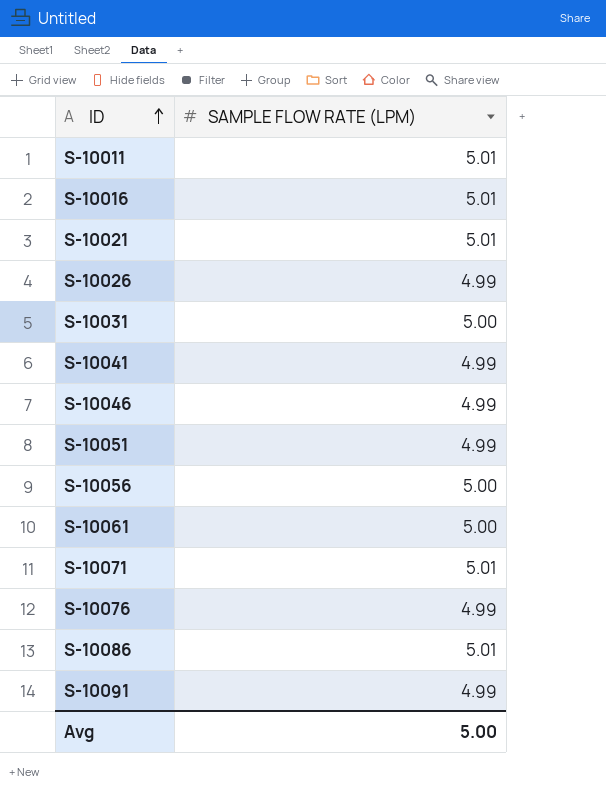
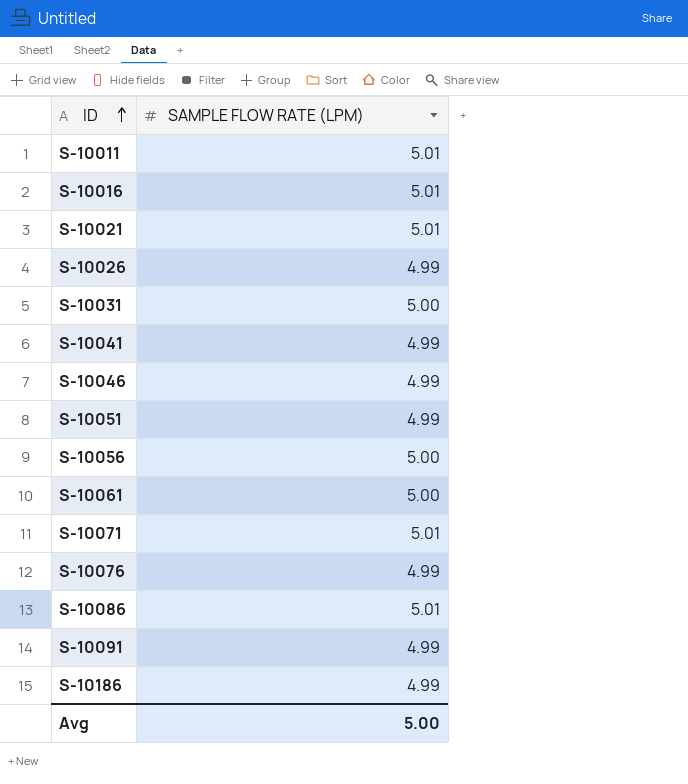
row S-10186: none -> 4.99

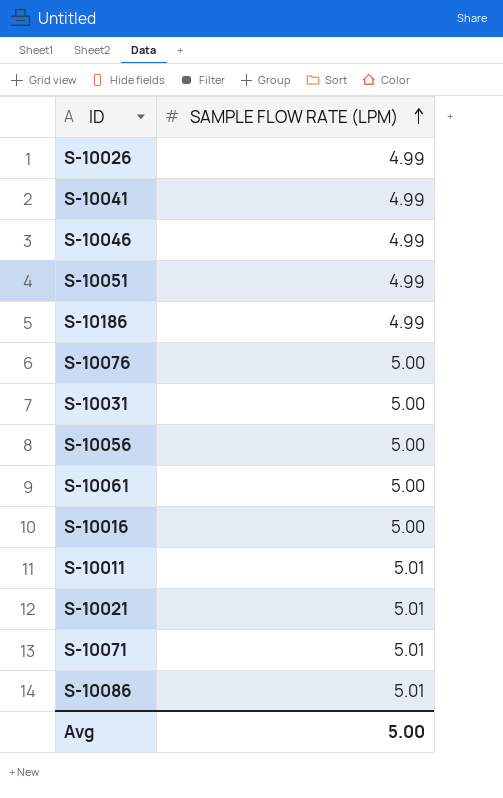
row order: ID ascending -> SAMPLE FLOW RATE (LPM) ascending
row S-10091: 4.99 -> none
S-10076 | SAMPLE FLOW RATE (LPM): 4.99 -> 5.00
S-10016 | SAMPLE FLOW RATE (LPM): 5.01 -> 5.00

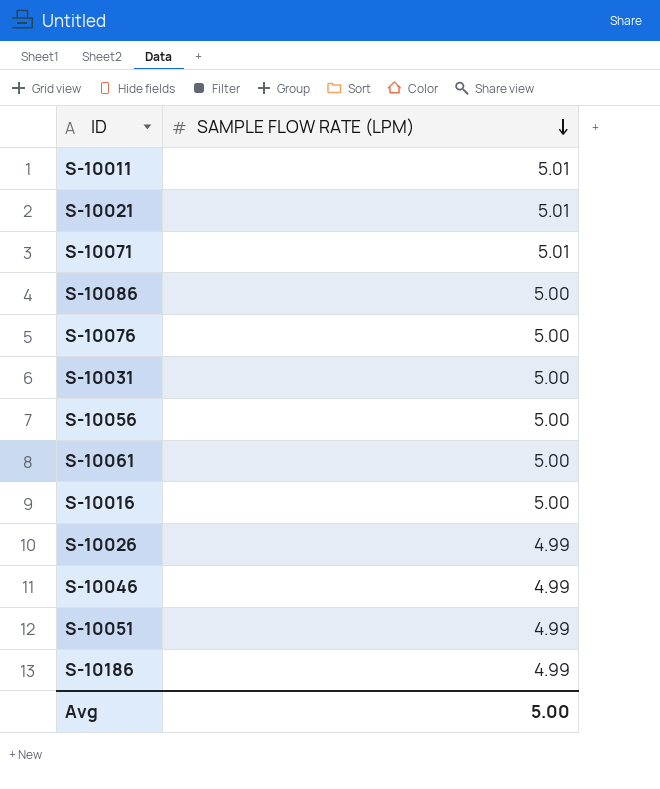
row order: SAMPLE FLOW RATE (LPM) ascending -> SAMPLE FLOW RATE (LPM) descending
row S-10041: 4.99 -> none
S-10086 | SAMPLE FLOW RATE (LPM): 5.01 -> 5.00

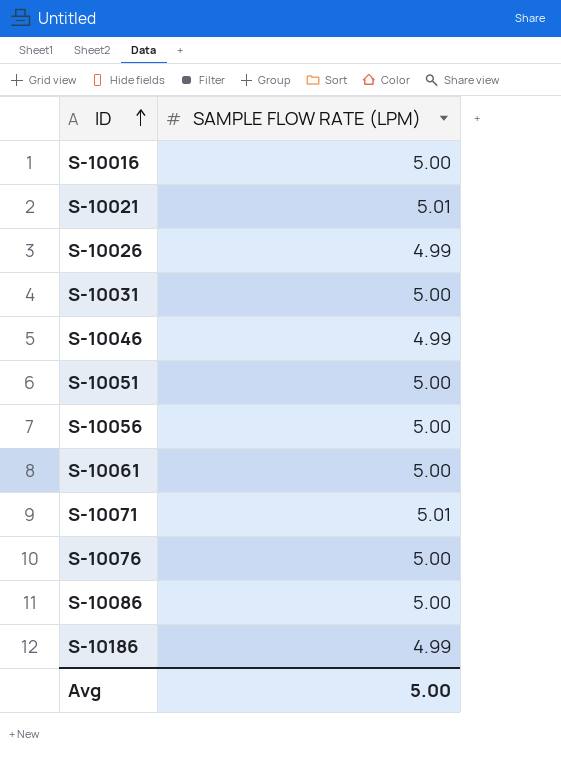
row order: SAMPLE FLOW RATE (LPM) descending -> ID ascending
row S-10011: 5.01 -> none
S-10051 | SAMPLE FLOW RATE (LPM): 4.99 -> 5.00

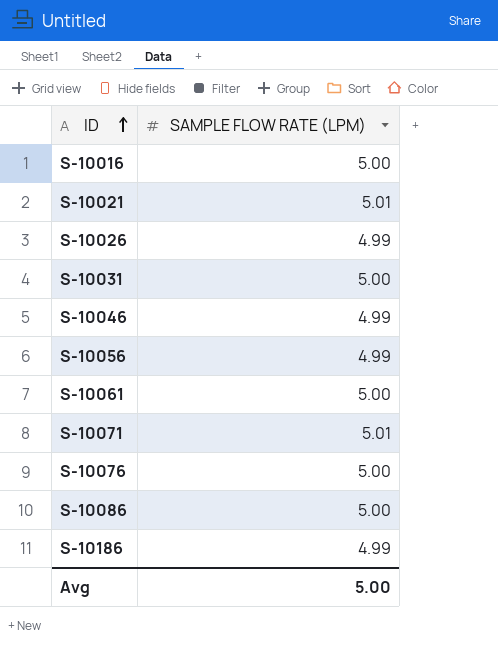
row S-10051: 5.00 -> none
S-10056 | SAMPLE FLOW RATE (LPM): 5.00 -> 4.99

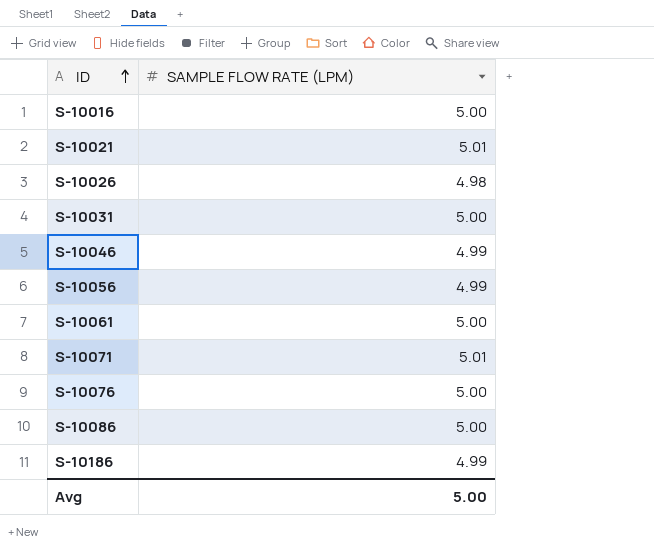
S-10026 | SAMPLE FLOW RATE (LPM): 4.99 -> 4.98

